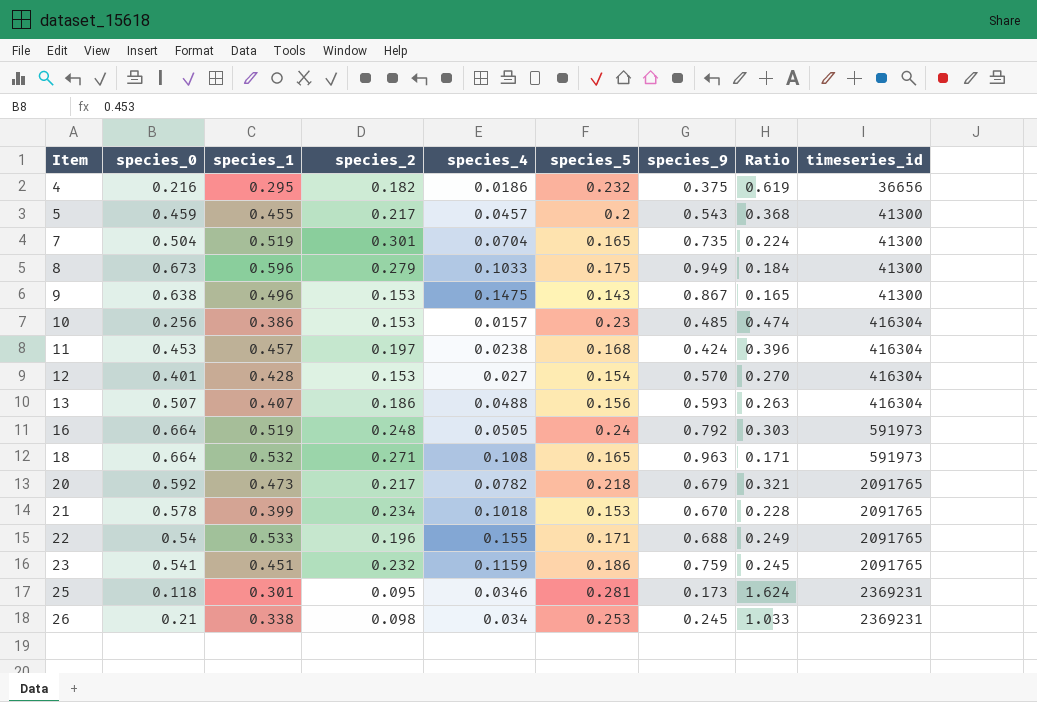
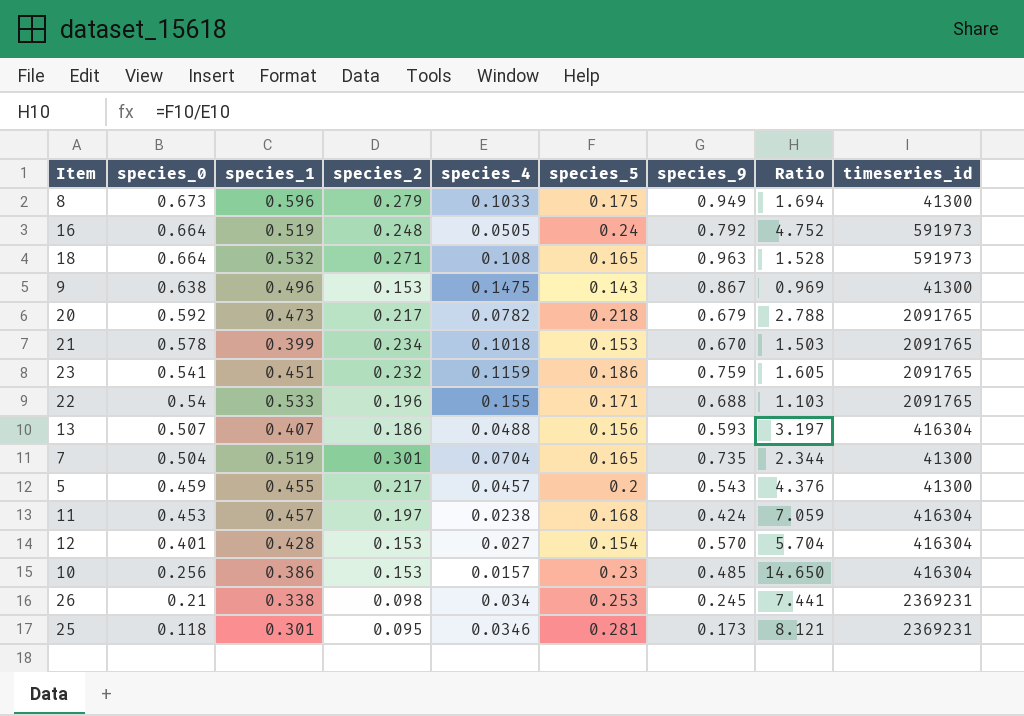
row order: Item ascending -> species_0 descending
column Ratio | formula: [species_5] / [species_9] -> [species_5] / [species_4]
row 4: 0.216 | 0.295 | 0.182 | 0.0186 | 0.232 | 0.375 | 0.619 | 36656 -> none

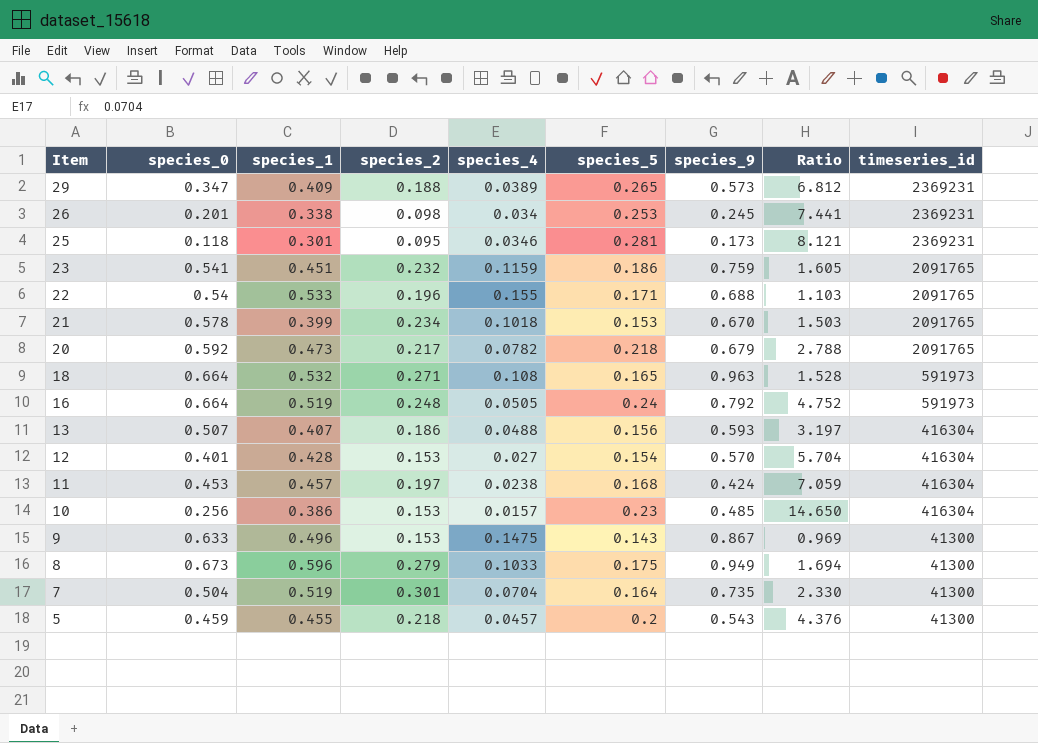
row order: species_0 descending -> Item descending
row 29: none -> 0.347 | 0.409 | 0.188 | 0.0389 | 0.265 | 0.573 | 6.812 | 2369231
26 | species_0: 0.21 -> 0.201
9 | species_0: 0.638 -> 0.633
7 | species_5: 0.165 -> 0.164
7 | Ratio: 2.344 -> 2.330
5 | species_2: 0.217 -> 0.218

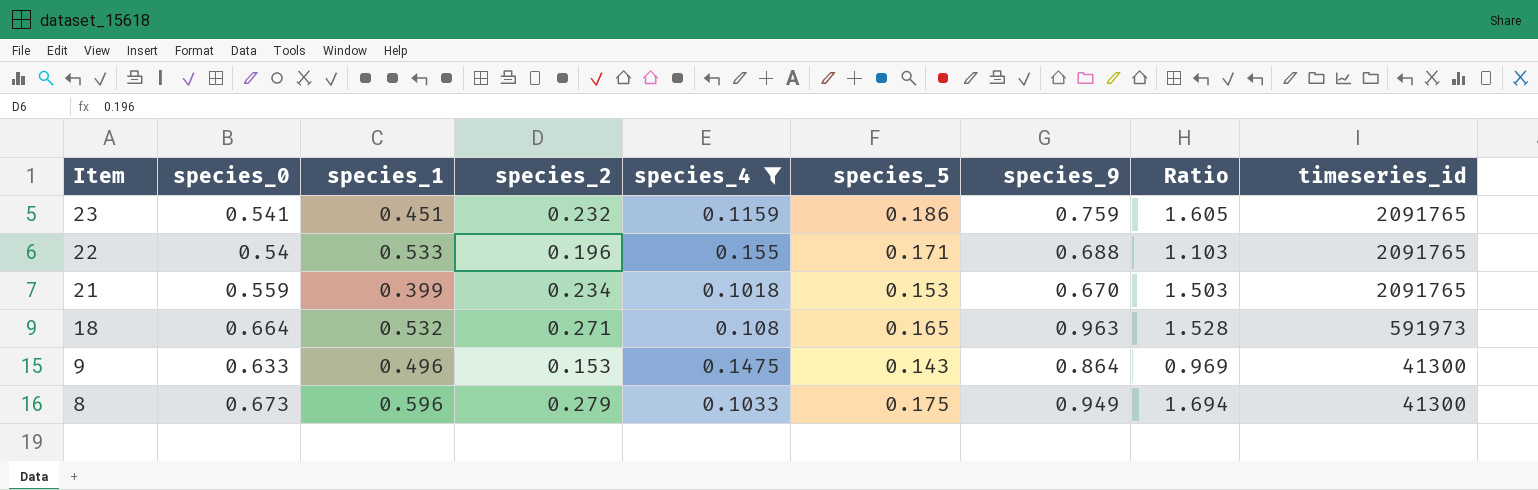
filter: none -> species_4 >= 0.1018
21 | species_0: 0.578 -> 0.559
9 | species_9: 0.867 -> 0.864

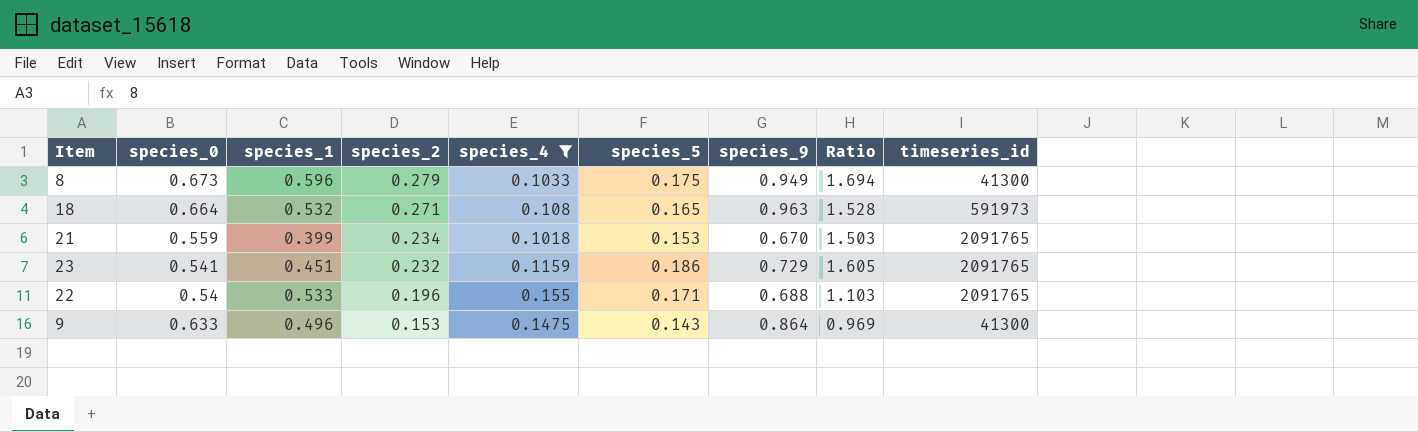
row order: Item descending -> species_2 descending
23 | species_9: 0.759 -> 0.729

